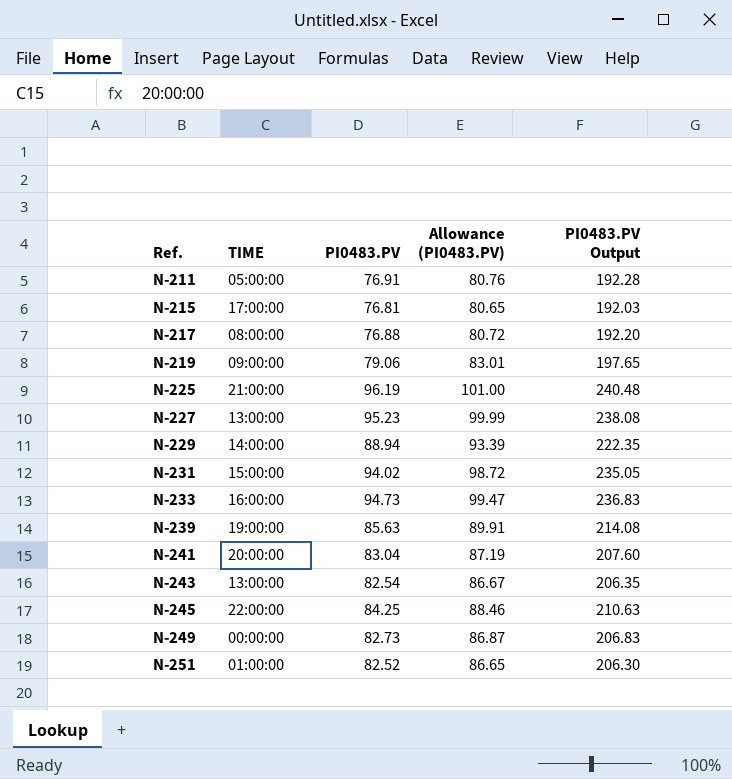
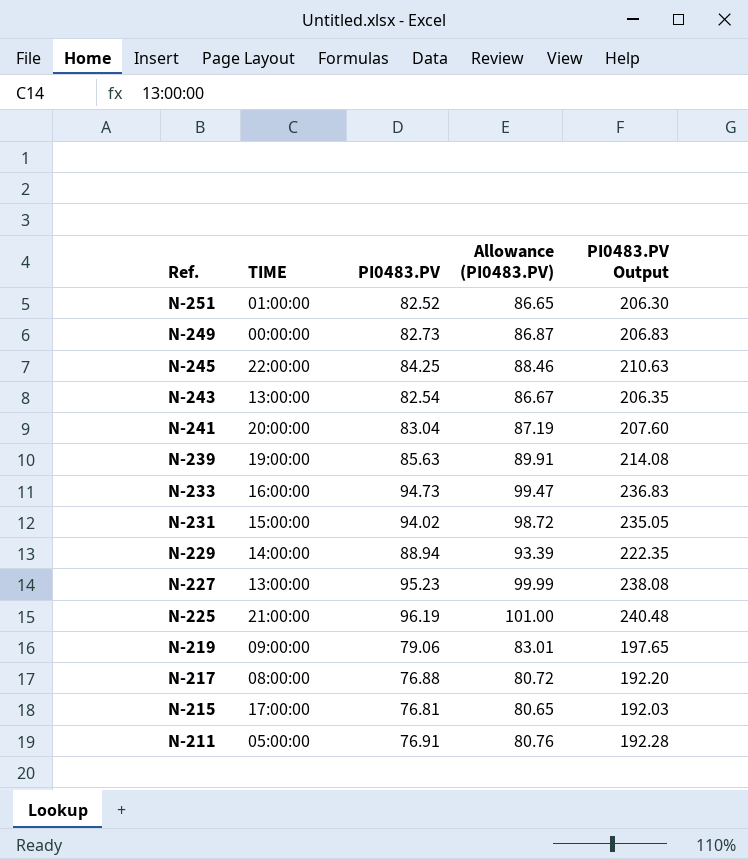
row order: Ref. ascending -> Ref. descending

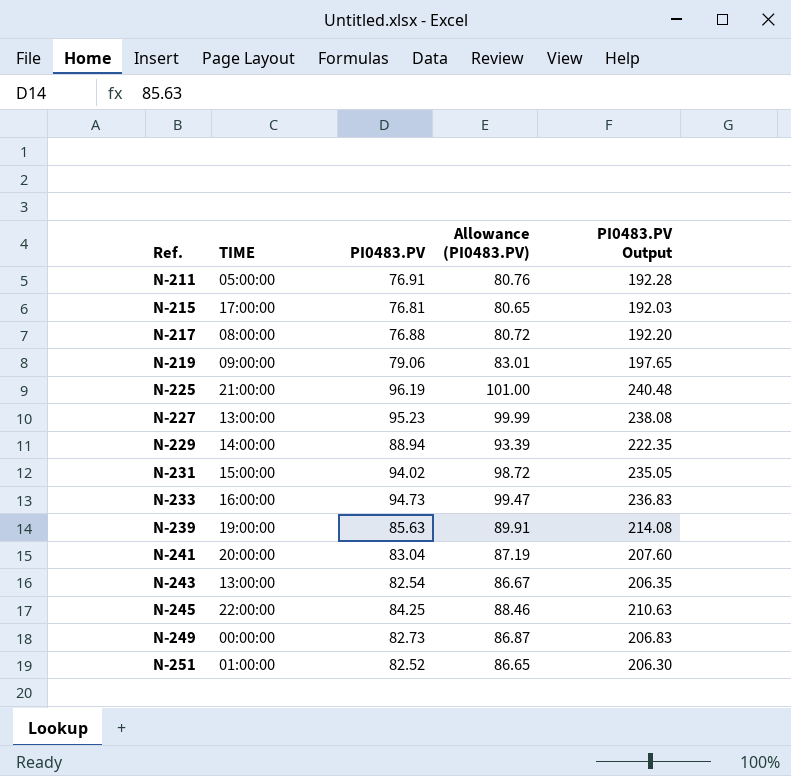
row order: Ref. descending -> Ref. ascending

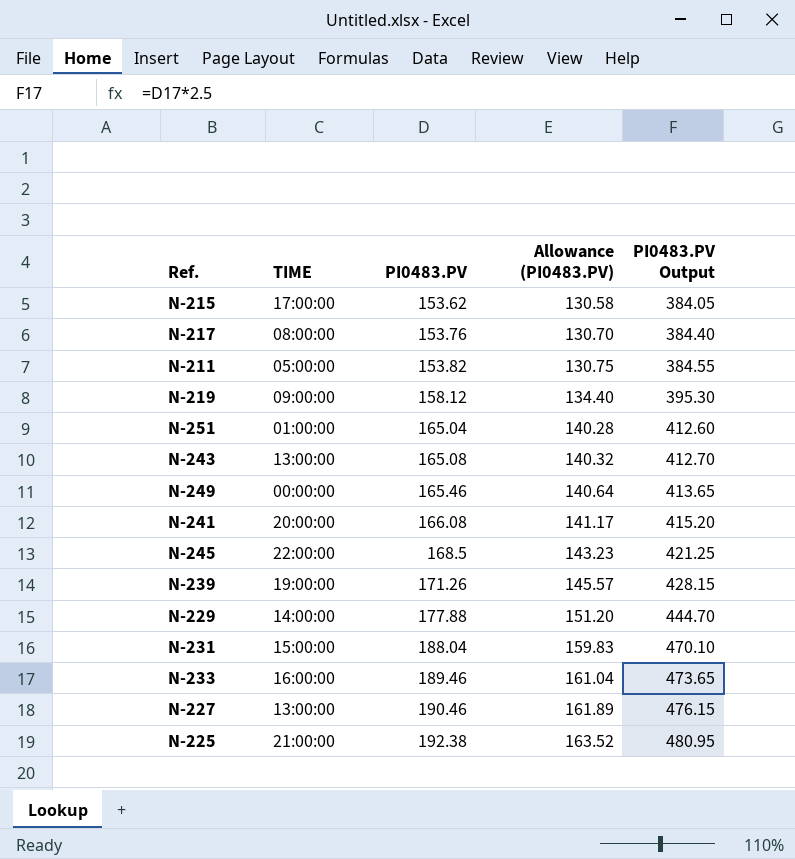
row order: Ref. ascending -> PI0483.PV ascending
column Allowance (PI0483.PV) | formula: [PI0483.PV] * 1.05 -> [PI0483.PV] * 0.85
N-215 | PI0483.PV: 76.81 -> 153.62
N-215 | PI0483.PV Output: 192.03 -> 384.05
N-217 | PI0483.PV: 76.88 -> 153.76
N-217 | PI0483.PV Output: 192.20 -> 384.40
N-211 | PI0483.PV: 76.91 -> 153.82
N-211 | PI0483.PV Output: 192.28 -> 384.55
N-219 | PI0483.PV: 79.06 -> 158.12
N-219 | PI0483.PV Output: 197.65 -> 395.30
N-251 | PI0483.PV: 82.52 -> 165.04
N-251 | PI0483.PV Output: 206.30 -> 412.60
N-243 | PI0483.PV: 82.54 -> 165.08
N-243 | PI0483.PV Output: 206.35 -> 412.70
N-249 | PI0483.PV: 82.73 -> 165.46
N-249 | PI0483.PV Output: 206.83 -> 413.65
N-241 | PI0483.PV: 83.04 -> 166.08
N-241 | PI0483.PV Output: 207.60 -> 415.20
N-245 | PI0483.PV: 84.25 -> 168.5
N-245 | PI0483.PV Output: 210.63 -> 421.25
N-239 | PI0483.PV: 85.63 -> 171.26
N-239 | PI0483.PV Output: 214.08 -> 428.15
N-229 | PI0483.PV: 88.94 -> 177.88
N-229 | PI0483.PV Output: 222.35 -> 444.70
N-231 | PI0483.PV: 94.02 -> 188.04
N-231 | PI0483.PV Output: 235.05 -> 470.10
N-233 | PI0483.PV: 94.73 -> 189.46
N-233 | PI0483.PV Output: 236.83 -> 473.65
N-227 | PI0483.PV: 95.23 -> 190.46
N-227 | PI0483.PV Output: 238.08 -> 476.15
N-225 | PI0483.PV: 96.19 -> 192.38
N-225 | PI0483.PV Output: 240.48 -> 480.95

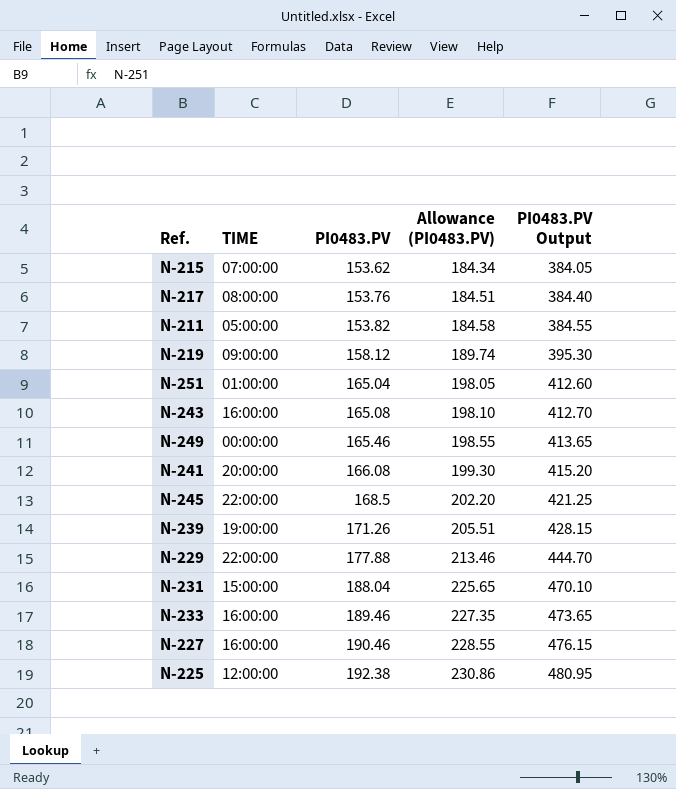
column Allowance (PI0483.PV) | formula: [PI0483.PV] * 0.85 -> [PI0483.PV] * 1.2
N-215 | TIME: 17:00:00 -> 07:00:00
N-243 | TIME: 13:00:00 -> 16:00:00
N-229 | TIME: 14:00:00 -> 22:00:00
N-227 | TIME: 13:00:00 -> 16:00:00
N-225 | TIME: 21:00:00 -> 12:00:00

